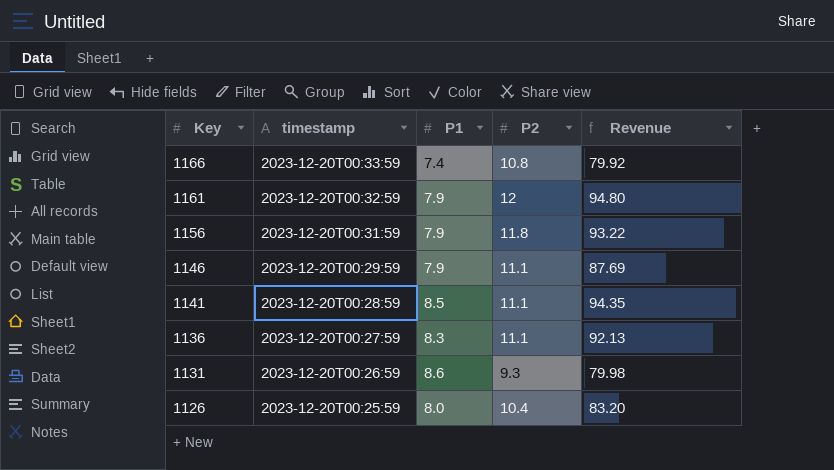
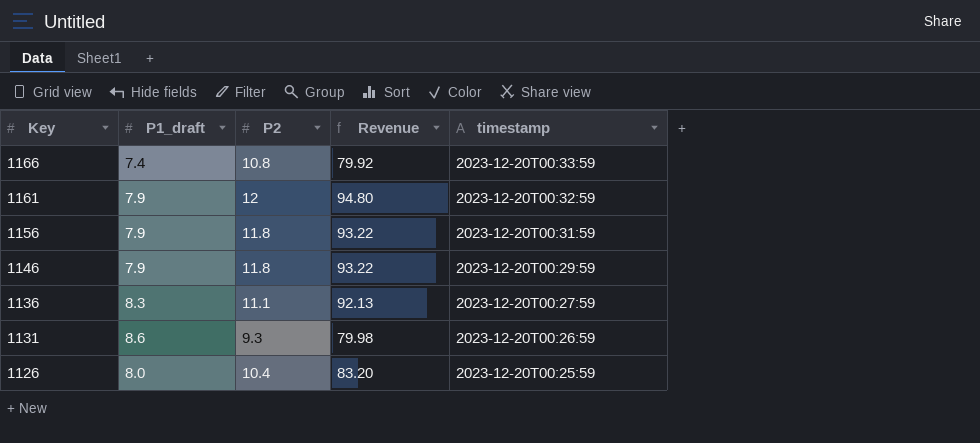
column name: P1 -> P1_draft
column timestamp | position: 2 -> 5
row 1141: 2023-12-20T00:28:59 | 8.5 | 11.1 | 94.35 -> none
1146 | P2: 11.1 -> 11.8
1146 | Revenue: 87.69 -> 93.22

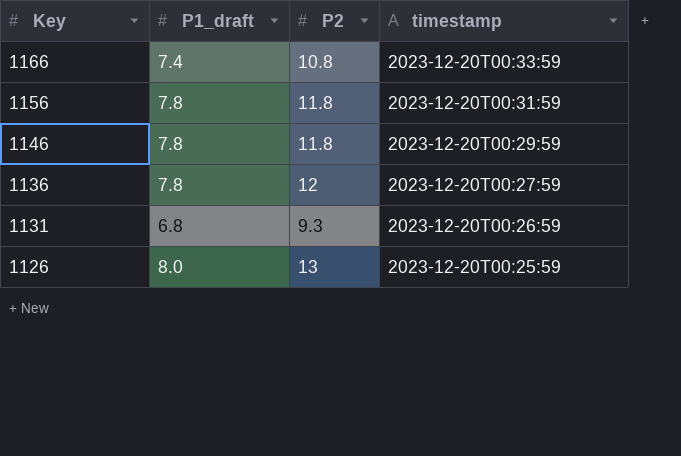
column Revenue | formula: [P1_draft] * [P2] -> none
row 1161: 7.9 | 12 | 94.80 | 2023-12-20T00:32:59 -> none
1156 | P1_draft: 7.9 -> 7.8
1146 | P1_draft: 7.9 -> 7.8
1136 | P1_draft: 8.3 -> 7.8
1136 | P2: 11.1 -> 12
1131 | P1_draft: 8.6 -> 6.8
1126 | P2: 10.4 -> 13

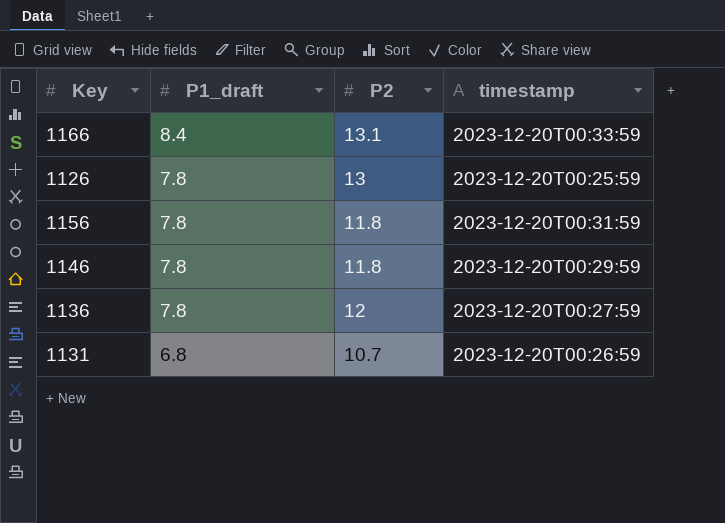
row order: Key descending -> P1_draft descending
1166 | P1_draft: 7.4 -> 8.4
1166 | P2: 10.8 -> 13.1
1126 | P1_draft: 8.0 -> 7.8
1131 | P2: 9.3 -> 10.7

